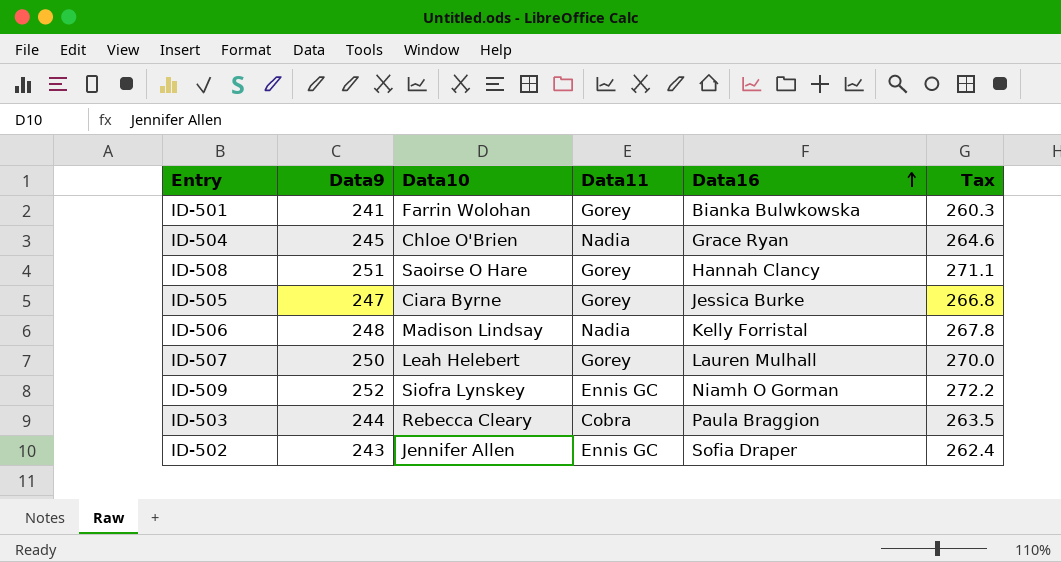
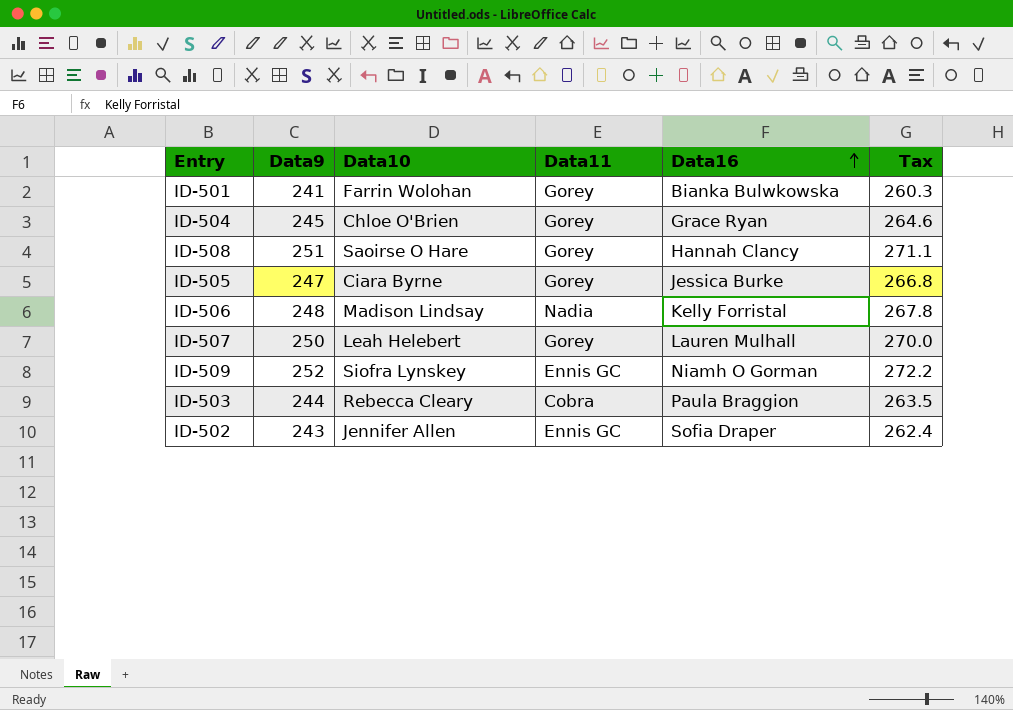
ID-504 | Data11: Nadia -> Gorey

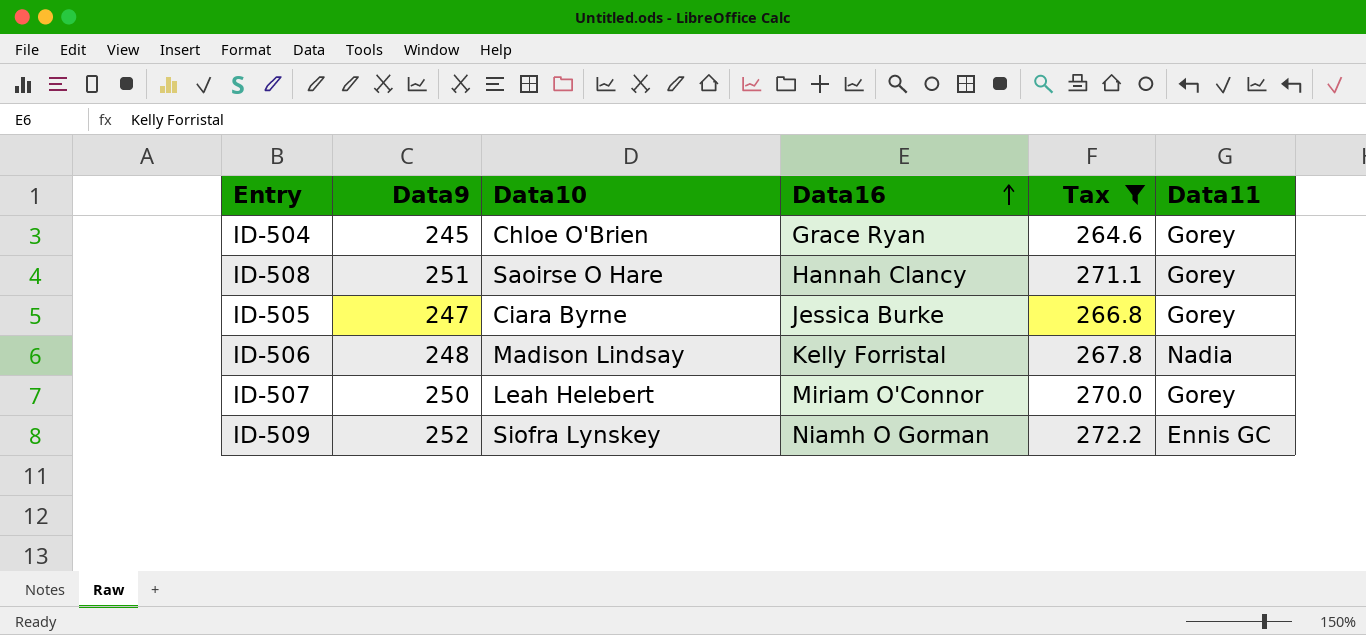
filter: none -> Tax >= 264.6
column Data11 | position: 4 -> 6
ID-507 | Data16: Lauren Mulhall -> Miriam O'Connor

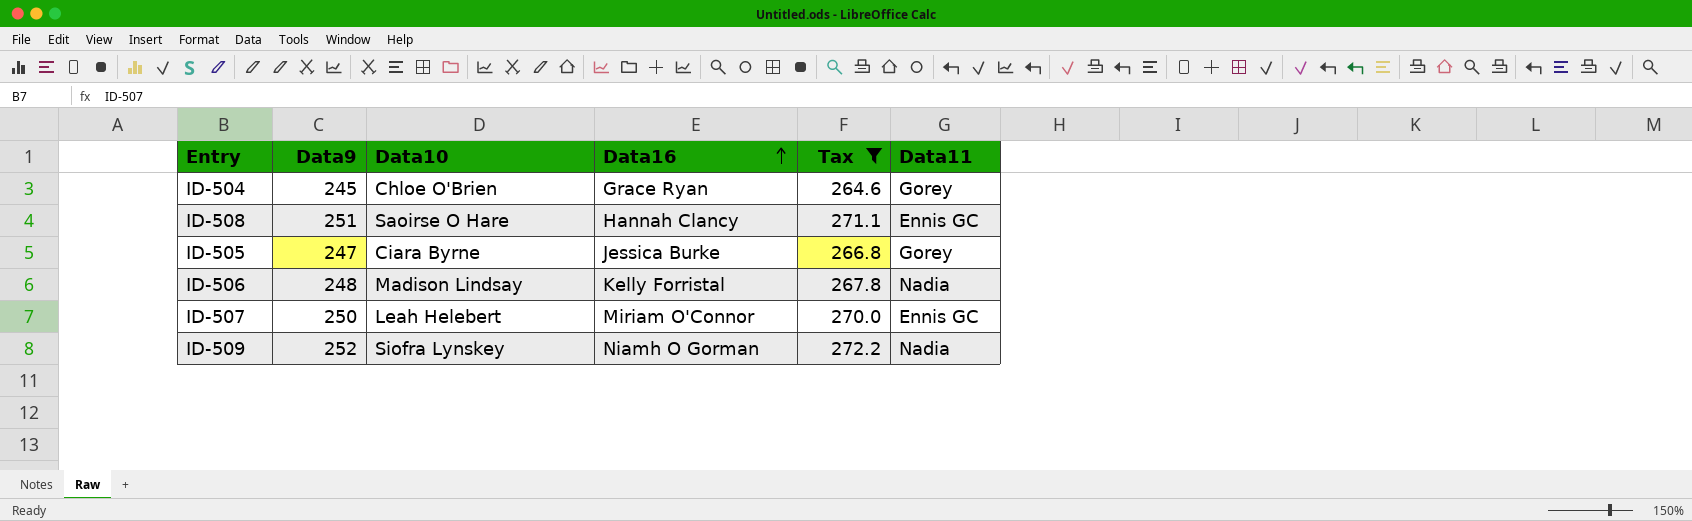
ID-508 | Data11: Gorey -> Ennis GC
ID-507 | Data11: Gorey -> Ennis GC
ID-509 | Data11: Ennis GC -> Nadia

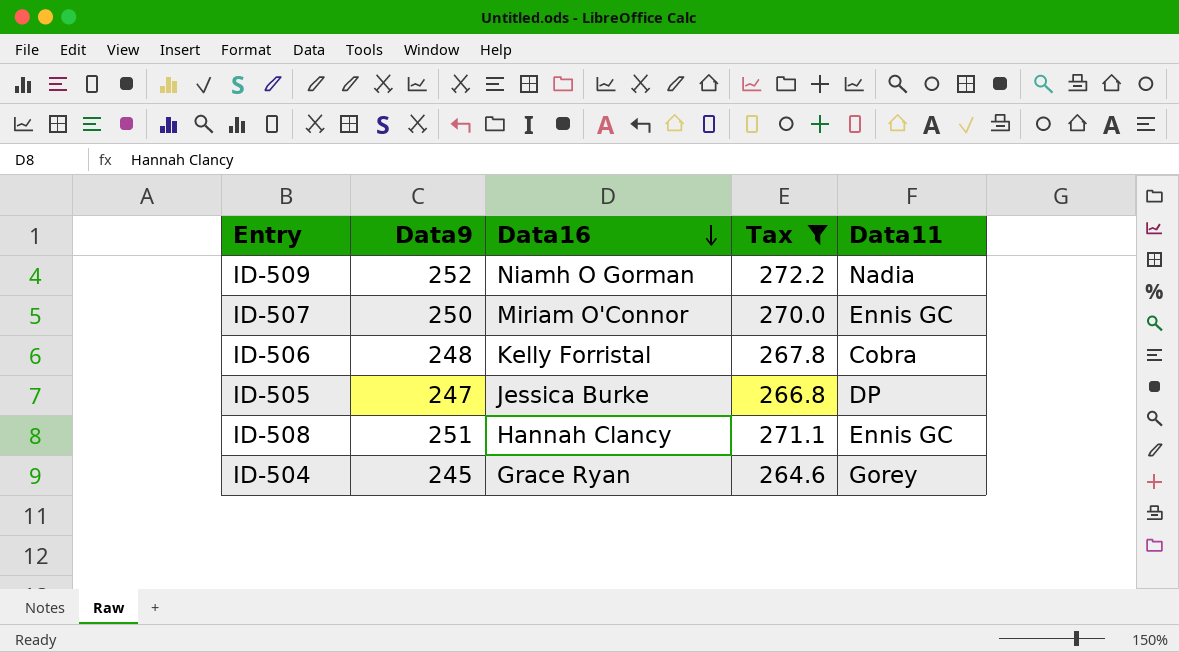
row order: Data16 ascending -> Data16 descending
column Data10 | position: 3 -> none
ID-506 | Data11: Nadia -> Cobra
ID-505 | Data11: Gorey -> DP

